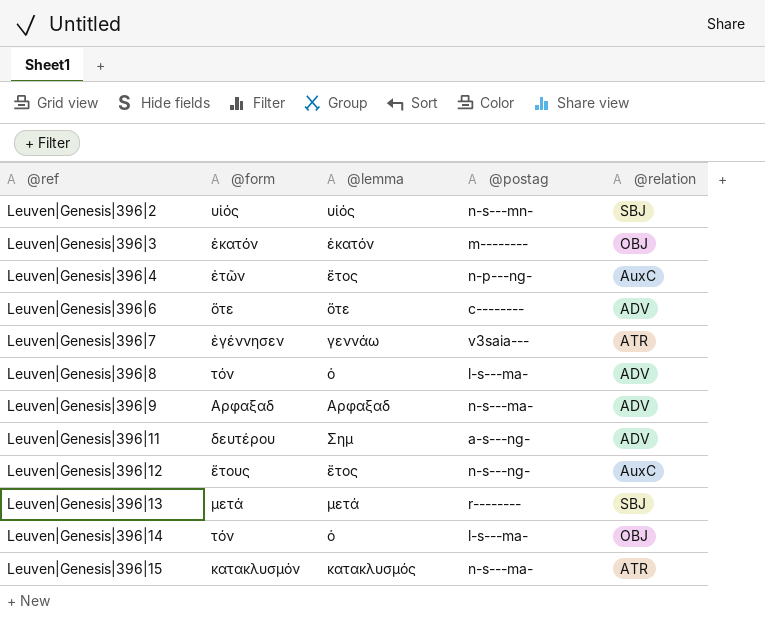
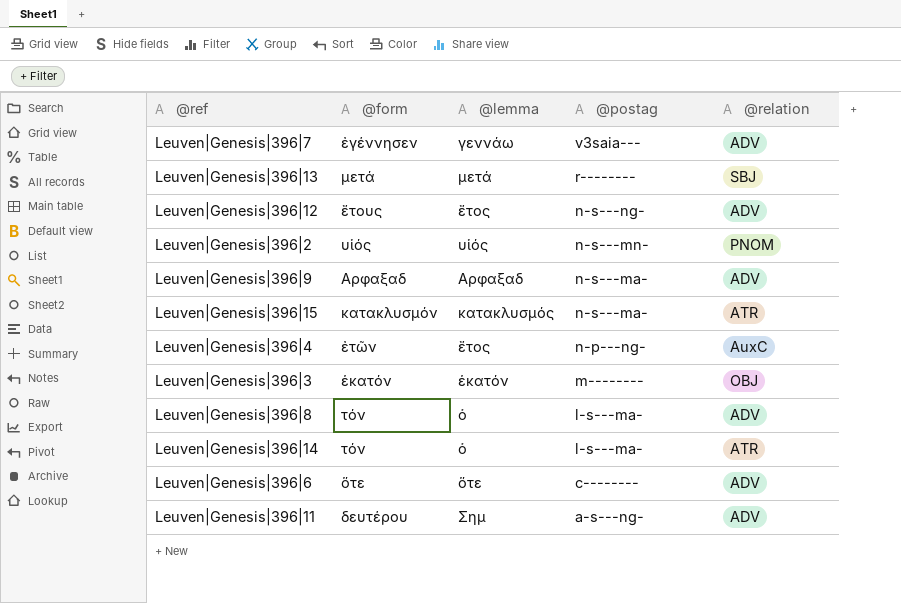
row order: @ref ascending -> @postag descending
Leuven|Genesis|396|7 | @relation: ATR -> ADV
Leuven|Genesis|396|12 | @relation: AuxC -> ADV
Leuven|Genesis|396|2 | @relation: SBJ -> PNOM
Leuven|Genesis|396|14 | @relation: OBJ -> ATR

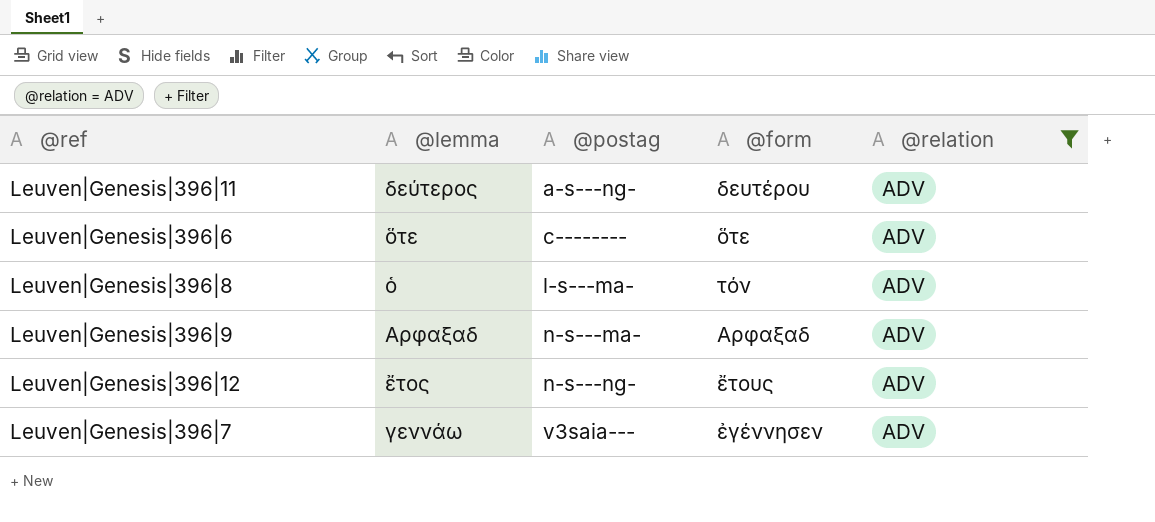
filter: none -> @relation = ADV
row order: @postag descending -> @postag ascending
column @form | position: 2 -> 4
Leuven|Genesis|396|11 | @lemma: Σημ -> δεύτερος

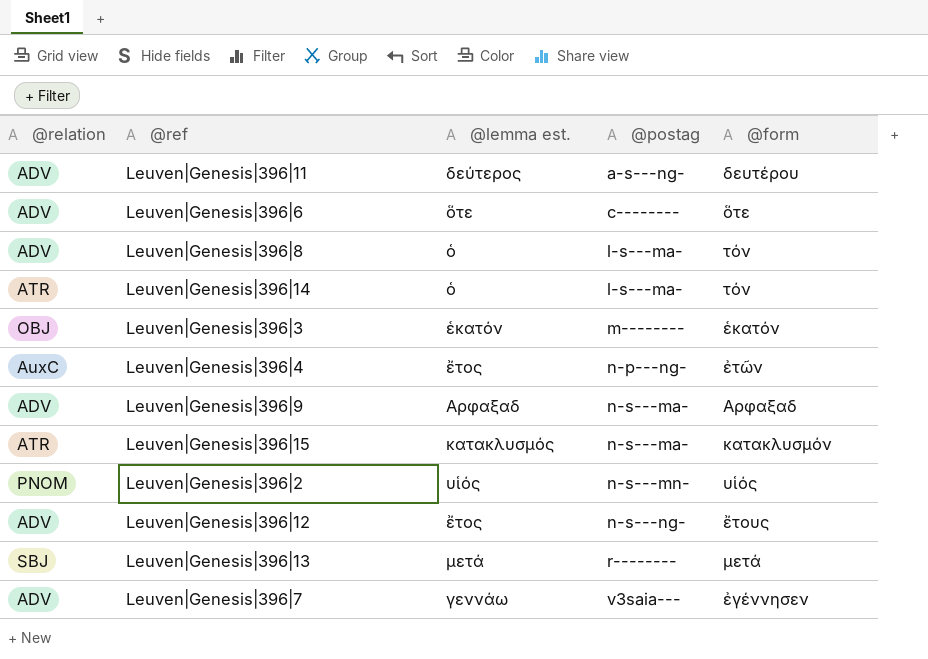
filter: @relation = ADV -> none
column @relation | position: 5 -> 1
column name: @lemma -> @lemma est.

